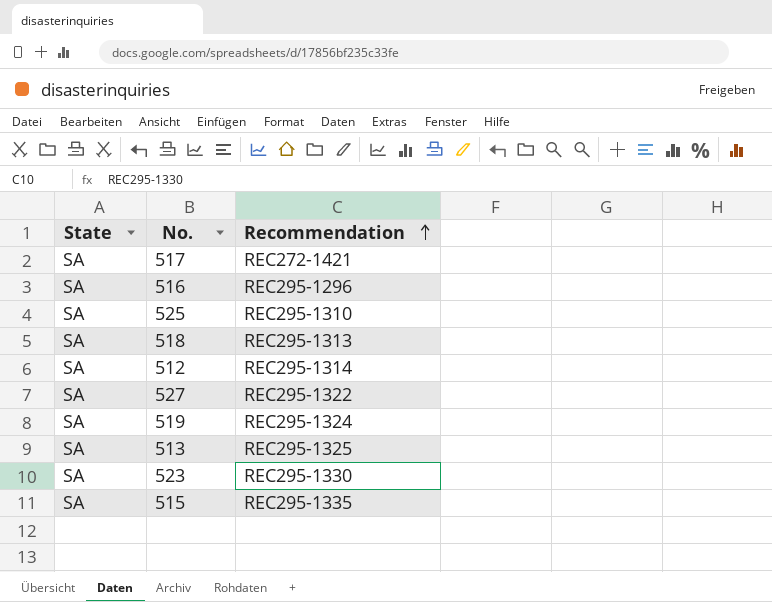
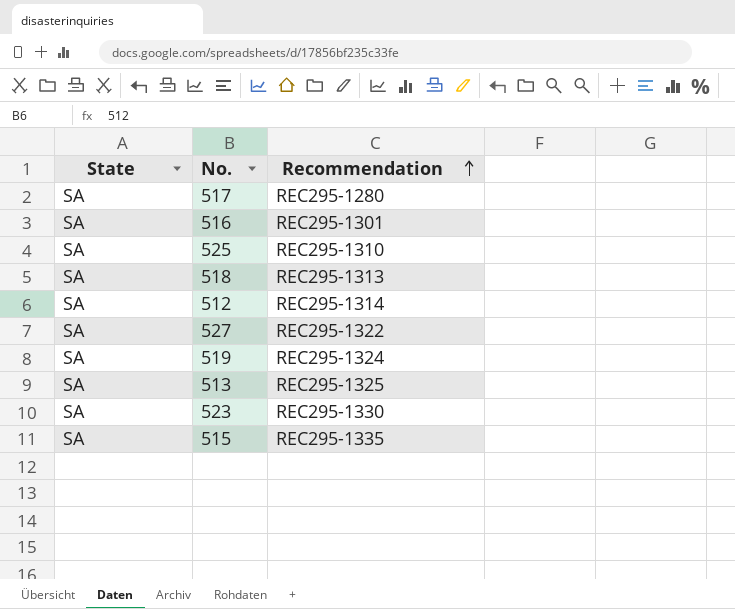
517 | Recommendation: REC272-1421 -> REC295-1280
516 | Recommendation: REC295-1296 -> REC295-1301

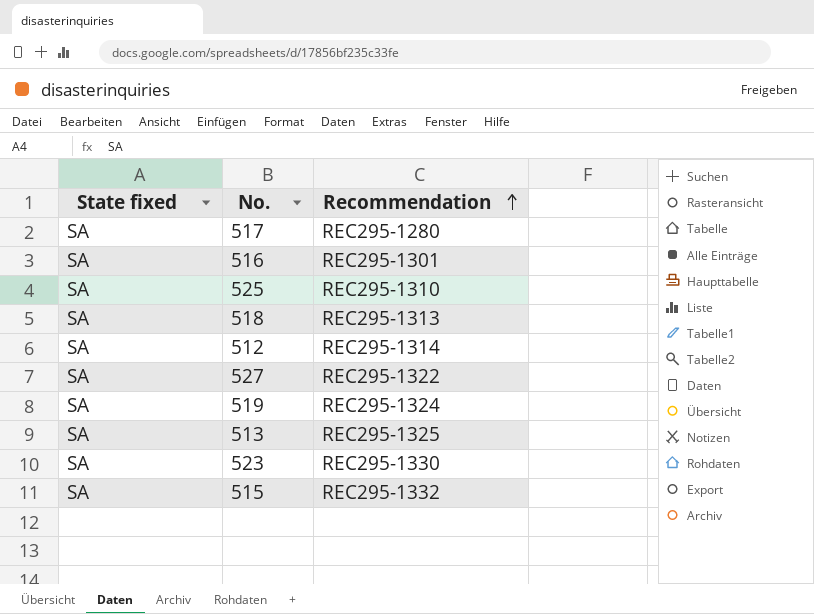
column name: State -> State fixed
515 | Recommendation: REC295-1335 -> REC295-1332

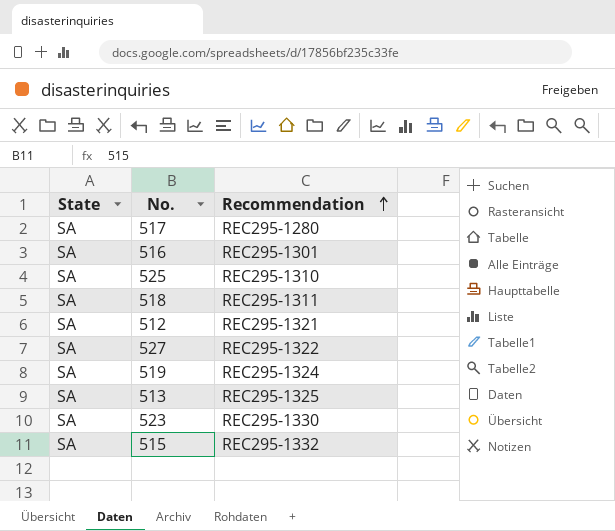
column name: State fixed -> State
518 | Recommendation: REC295-1313 -> REC295-1311
512 | Recommendation: REC295-1314 -> REC295-1321

